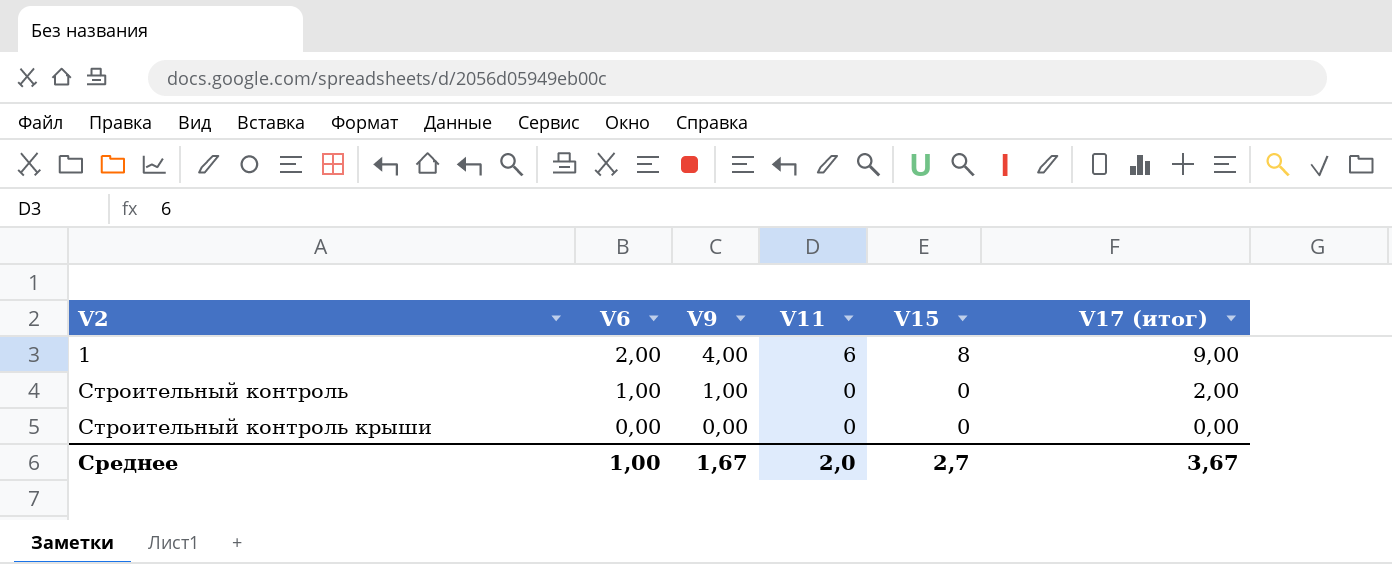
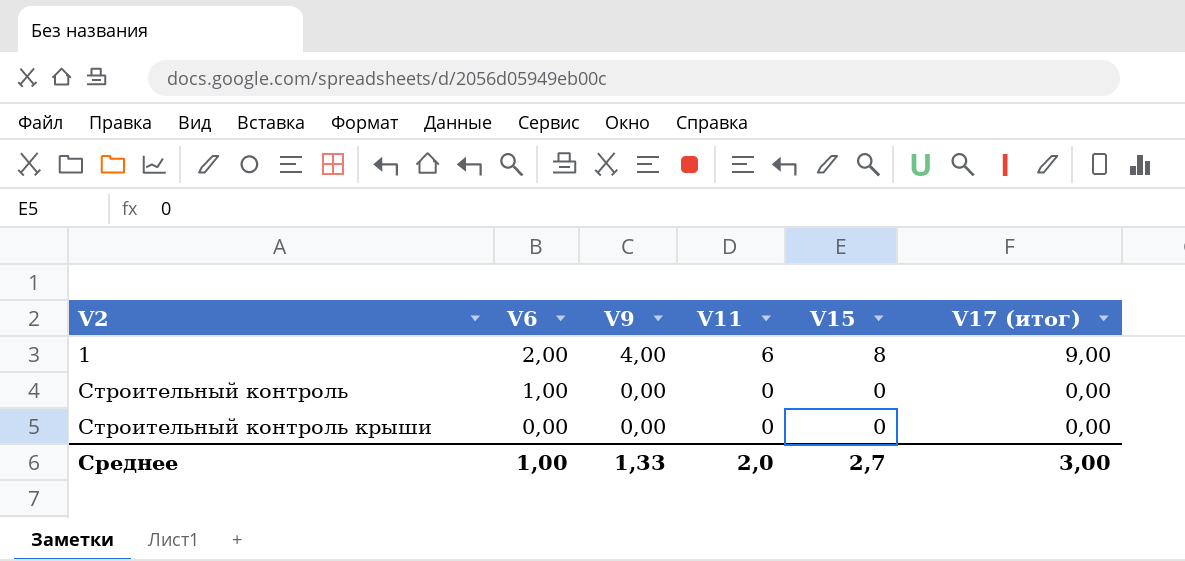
Строительный контроль | V9: 1,00 -> 0,00
Строительный контроль | V17 (итог): 2,00 -> 0,00
Среднее | V9: 1,67 -> 1,33
Среднее | V17 (итог): 3,67 -> 3,00

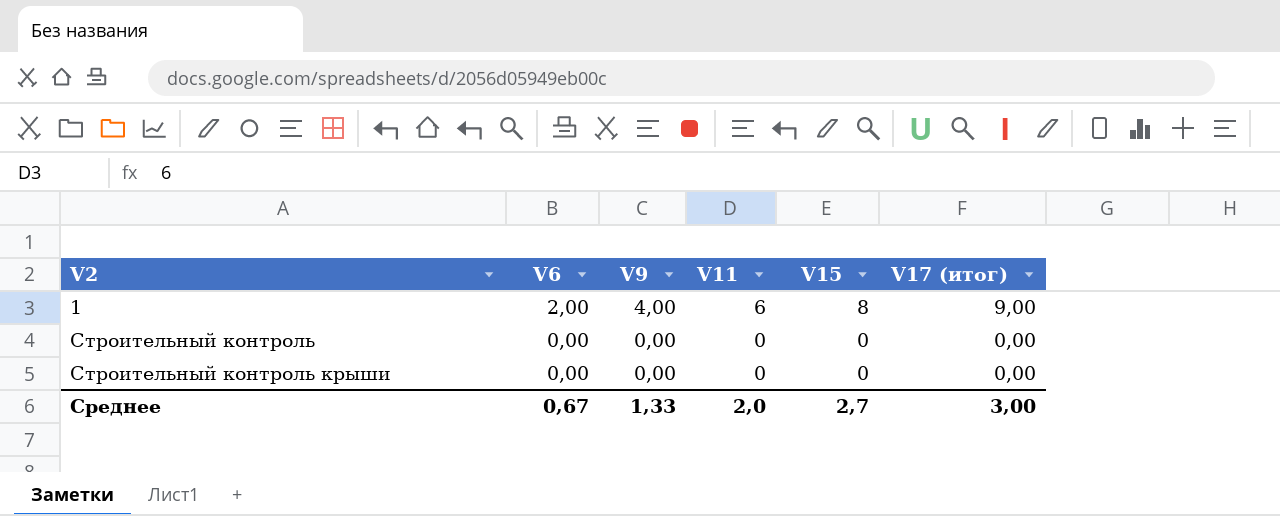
Строительный контроль | V6: 1,00 -> 0,00
Среднее | V6: 1,00 -> 0,67

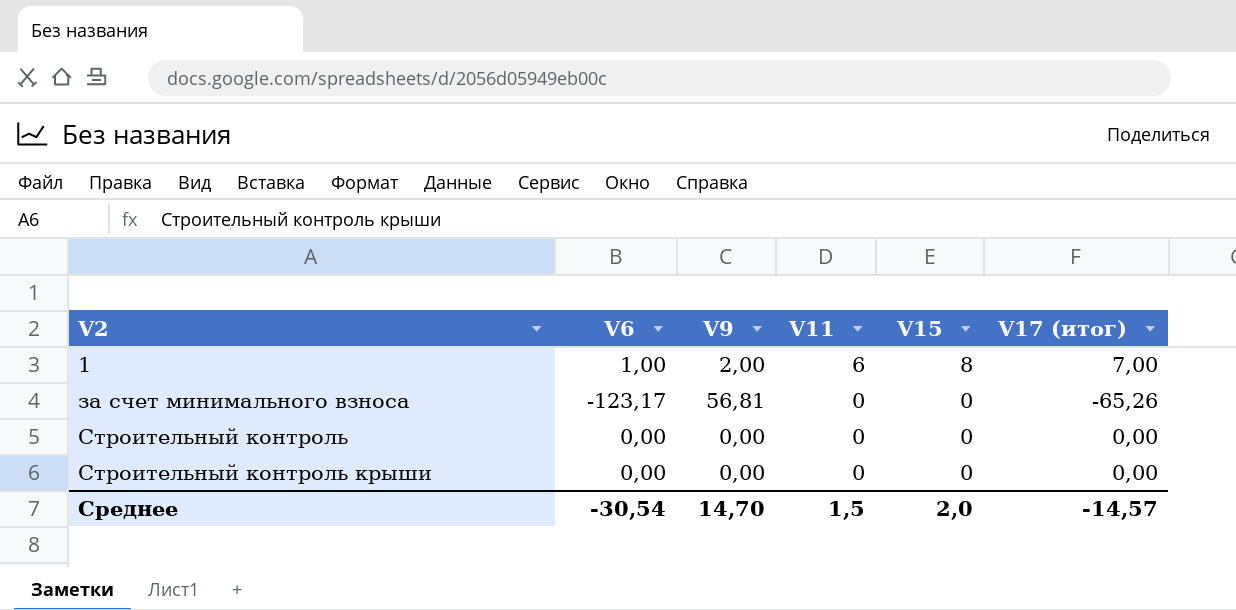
1 | V6: 2,00 -> 1,00
1 | V9: 4,00 -> 2,00
1 | V17 (итог): 9,00 -> 7,00
row за счет минимального взноса: none -> -123,17 | 56,81 | 0 | 0 | -65,26
Среднее | V6: 0,67 -> -30,54
Среднее | V9: 1,33 -> 14,70
Среднее | V11: 2,0 -> 1,5
Среднее | V15: 2,7 -> 2,0
Среднее | V17 (итог): 3,00 -> -14,57

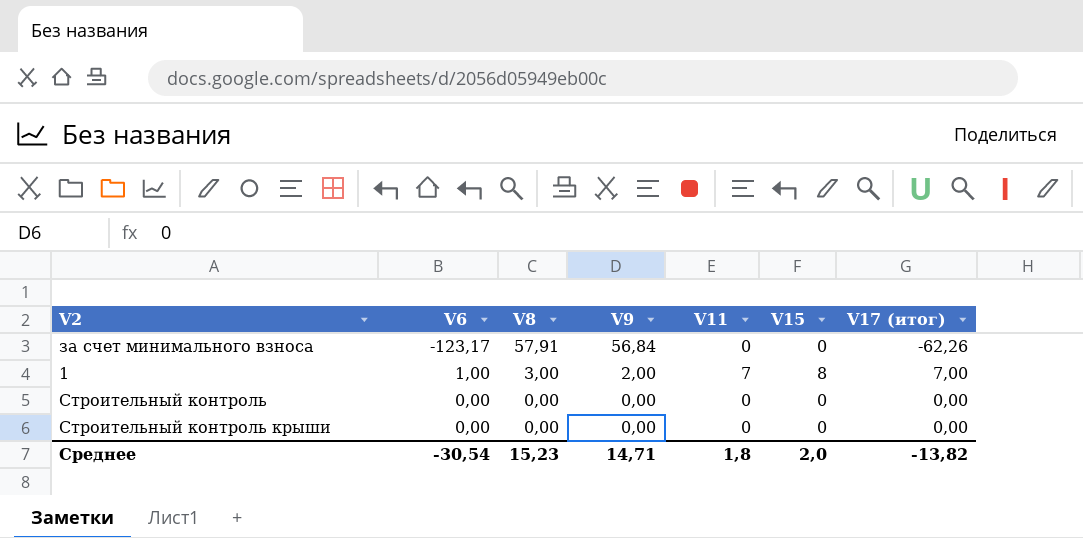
row order: V2 ascending -> V8 descending
column V8 | position: none -> 3
за счет минимального взноса | V9: 56,81 -> 56,84
за счет минимального взноса | V17 (итог): -65,26 -> -62,26
1 | V11: 6 -> 7
Среднее | V9: 14,70 -> 14,71
Среднее | V11: 1,5 -> 1,8
Среднее | V17 (итог): -14,57 -> -13,82

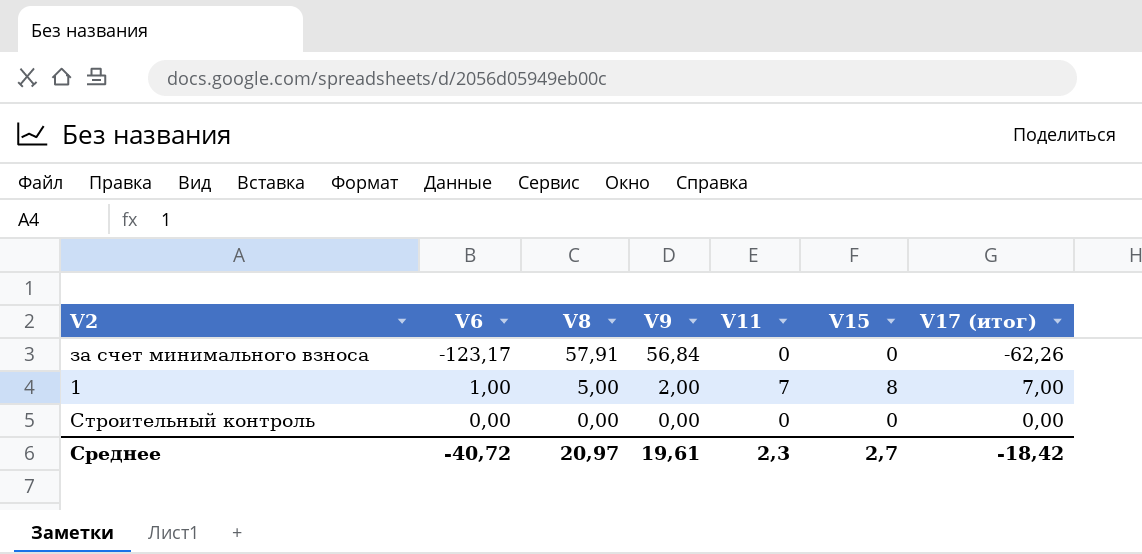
row Строительный контроль крыши: 0,00 | 0,00 | 0,00 | 0 | 0 | 0,00 -> none
1 | V8: 3,00 -> 5,00
Среднее | V6: -30,54 -> -40,72
Среднее | V8: 15,23 -> 20,97
Среднее | V9: 14,71 -> 19,61
Среднее | V11: 1,8 -> 2,3
Среднее | V15: 2,0 -> 2,7
Среднее | V17 (итог): -13,82 -> -18,42

